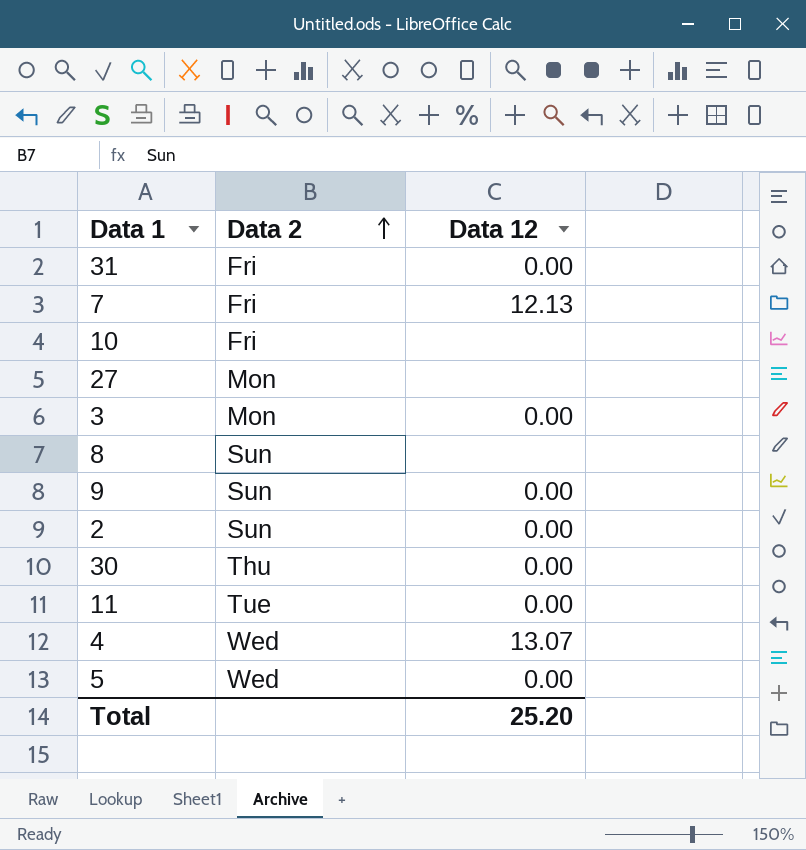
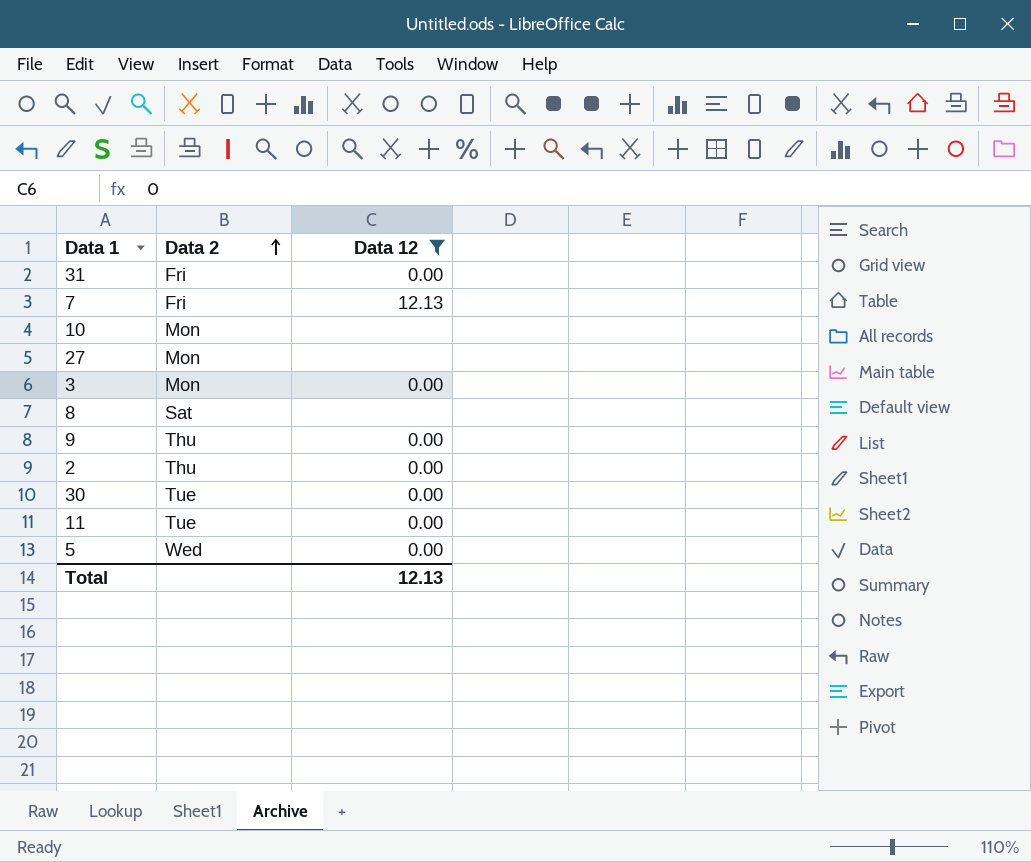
filter: none -> Data 12 != 13.07
10 | Data 2: Fri -> Mon
8 | Data 2: Sun -> Sat
9 | Data 2: Sun -> Thu
2 | Data 2: Sun -> Thu
30 | Data 2: Thu -> Tue
Total | Data 12: 25.20 -> 12.13

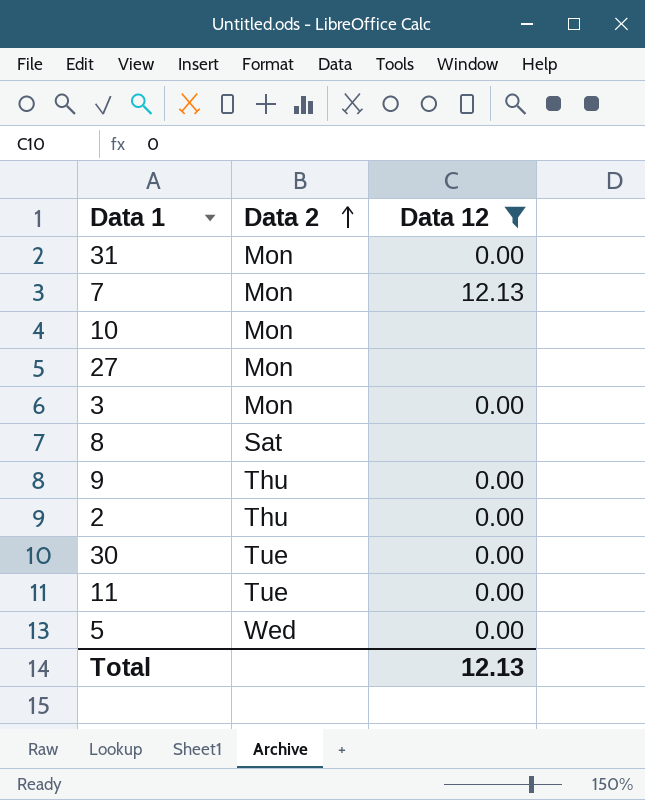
31 | Data 2: Fri -> Mon
7 | Data 2: Fri -> Mon

